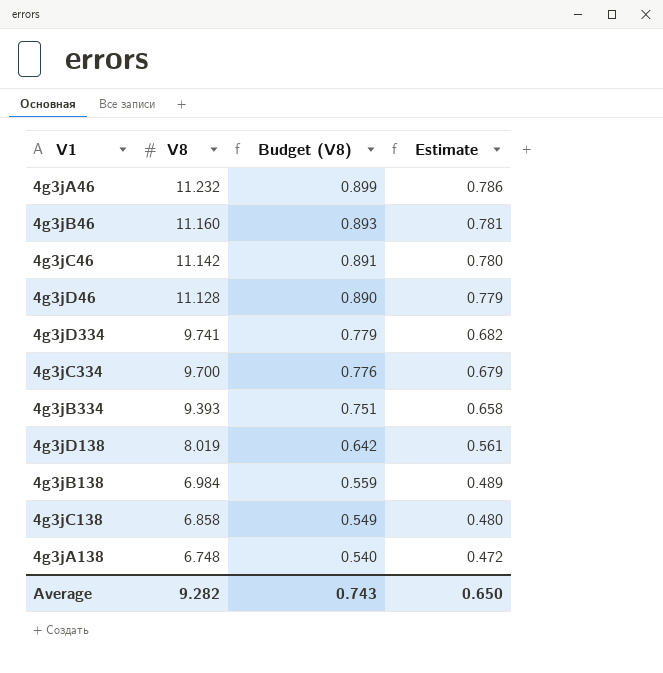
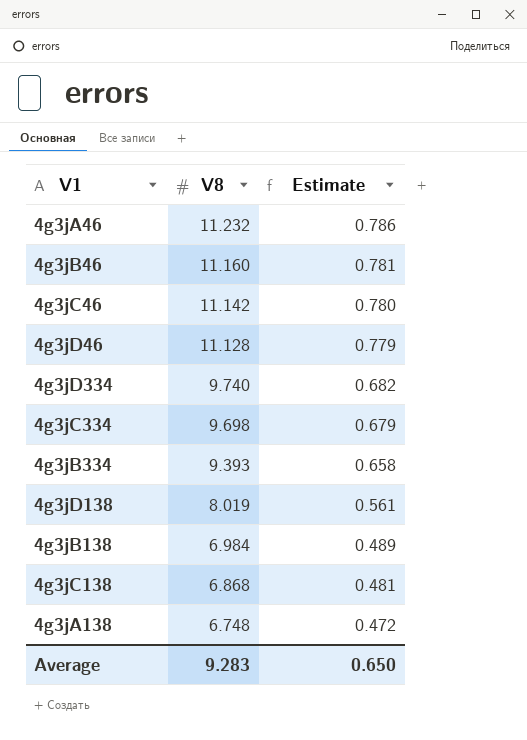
column Budget (V8) | formula: [V8] * 0.08 -> none
4g3jD334 | V8: 9.741 -> 9.740
4g3jC334 | V8: 9.700 -> 9.698
4g3jC138 | V8: 6.858 -> 6.868
4g3jC138 | Estimate: 0.480 -> 0.481
Average | V8: 9.282 -> 9.283

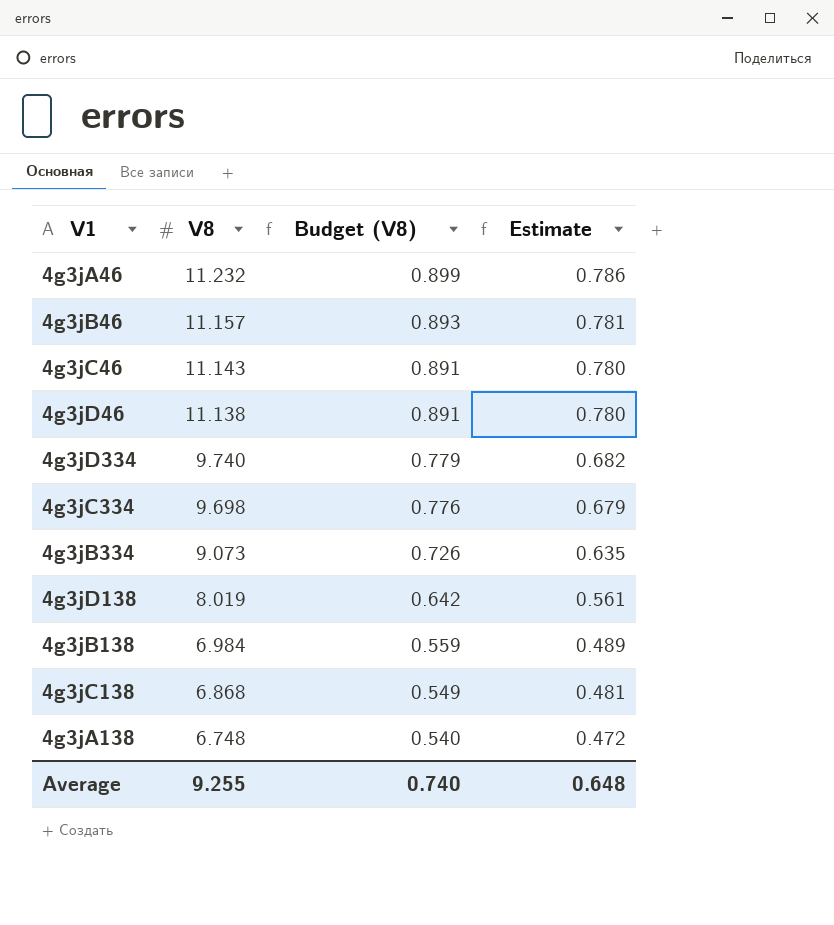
column Budget (V8) | formula: none -> [V8] * 0.08
4g3jB46 | V8: 11.160 -> 11.157
4g3jC46 | V8: 11.142 -> 11.143
4g3jD46 | V8: 11.128 -> 11.138
4g3jD46 | Estimate: 0.779 -> 0.780
4g3jB334 | V8: 9.393 -> 9.073
4g3jB334 | Estimate: 0.658 -> 0.635
Average | V8: 9.283 -> 9.255
Average | Estimate: 0.650 -> 0.648

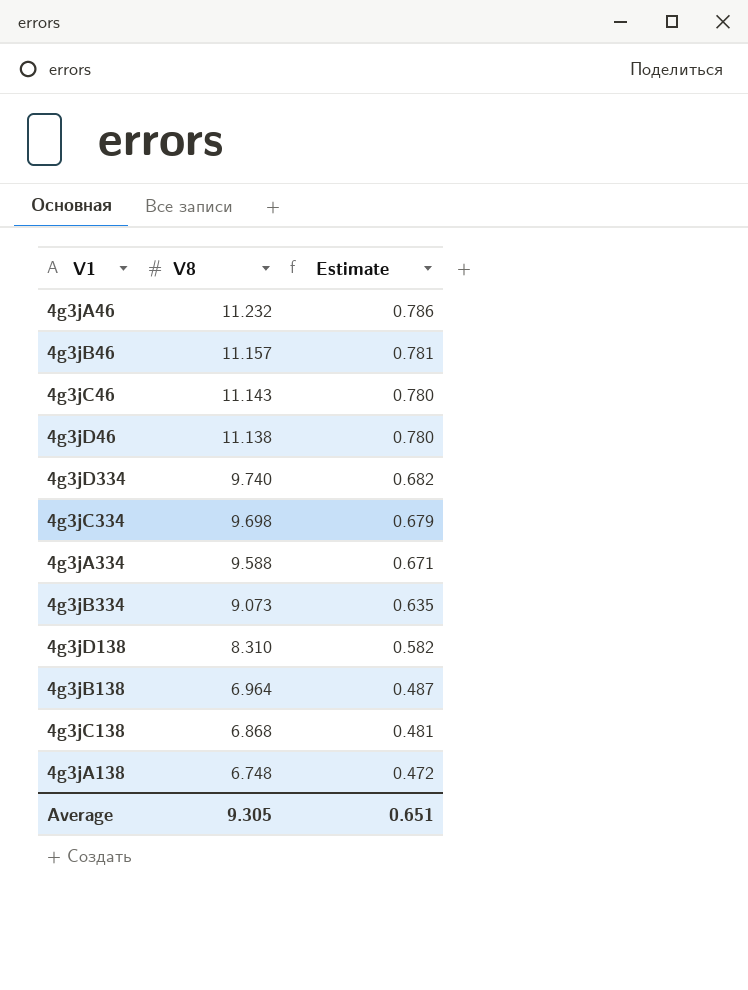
column Budget (V8) | formula: [V8] * 0.08 -> none
row 4g3jA334: none -> 9.588 | 0.671
4g3jD138 | V8: 8.019 -> 8.310
4g3jD138 | Estimate: 0.561 -> 0.582
4g3jB138 | V8: 6.984 -> 6.964
4g3jB138 | Estimate: 0.489 -> 0.487
Average | V8: 9.255 -> 9.305
Average | Estimate: 0.648 -> 0.651

